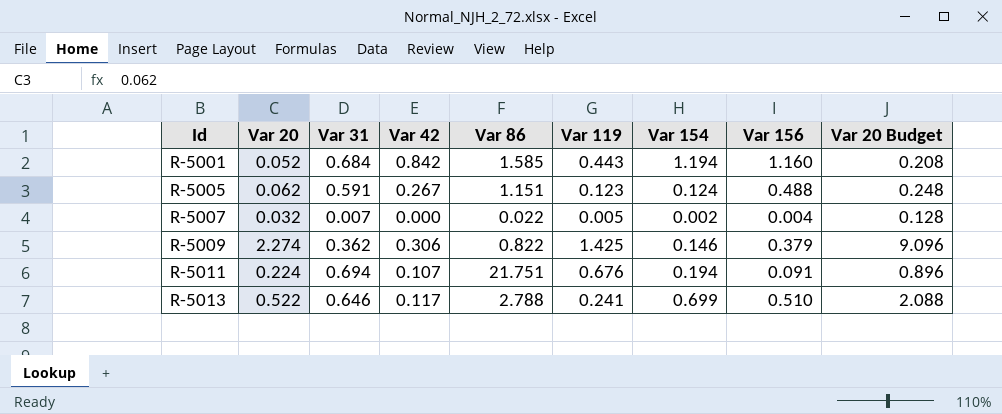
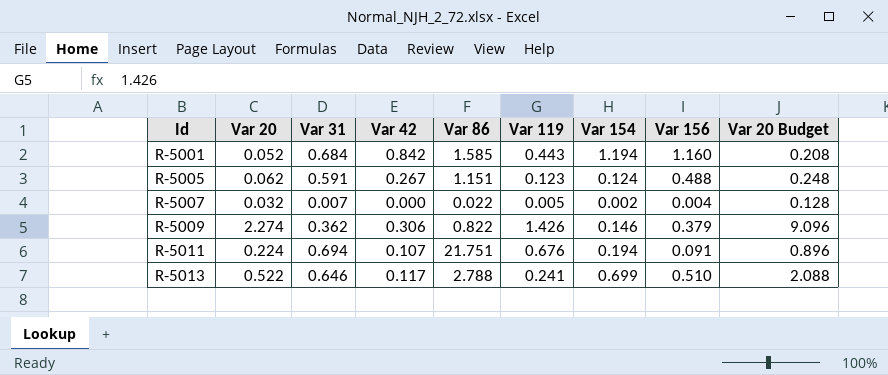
R-5009 | Var 119: 1.425 -> 1.426

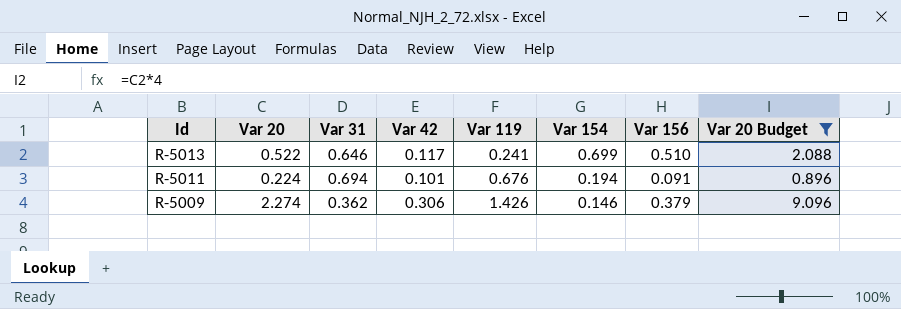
filter: none -> Var 20 Budget >= 0.896
row order: Id ascending -> Id descending
column Var 86 | position: 5 -> none
R-5011 | Var 42: 0.107 -> 0.101

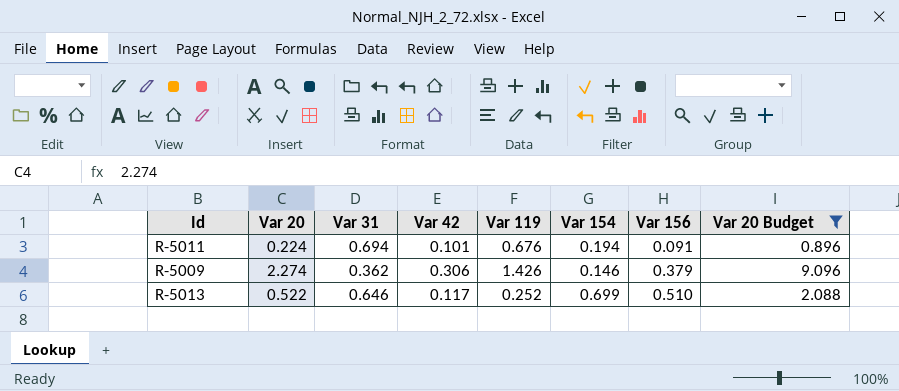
row order: Id descending -> Var 156 ascending
R-5013 | Var 119: 0.241 -> 0.252

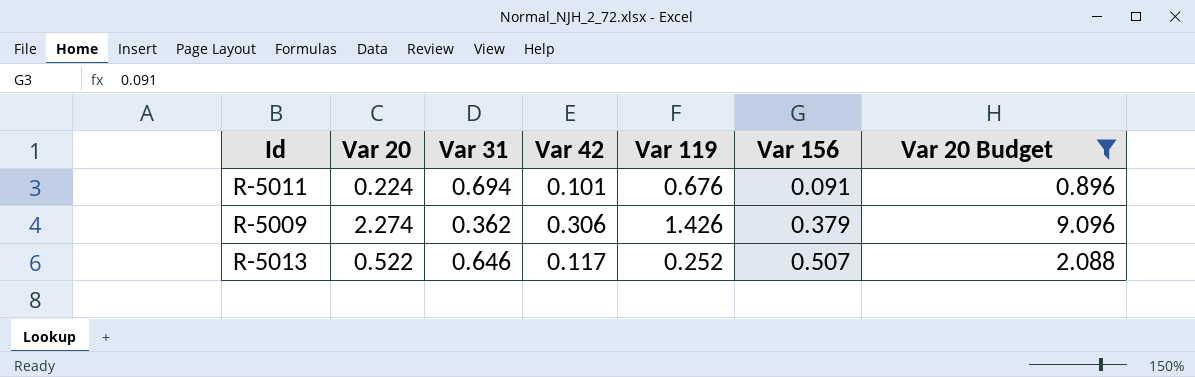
column Var 154 | position: 6 -> none
R-5013 | Var 156: 0.510 -> 0.507

